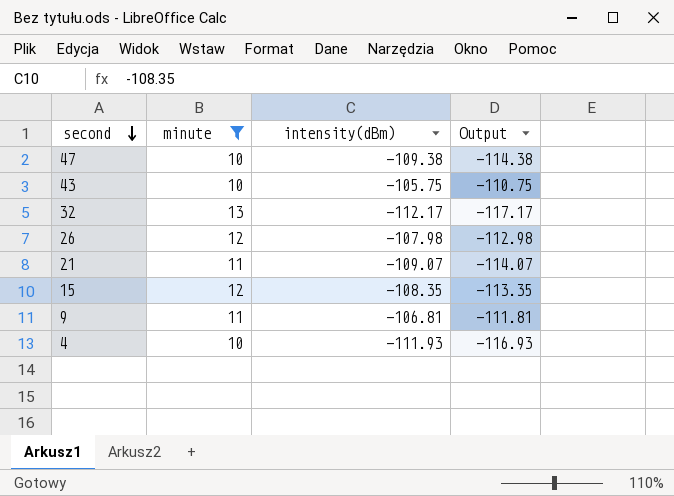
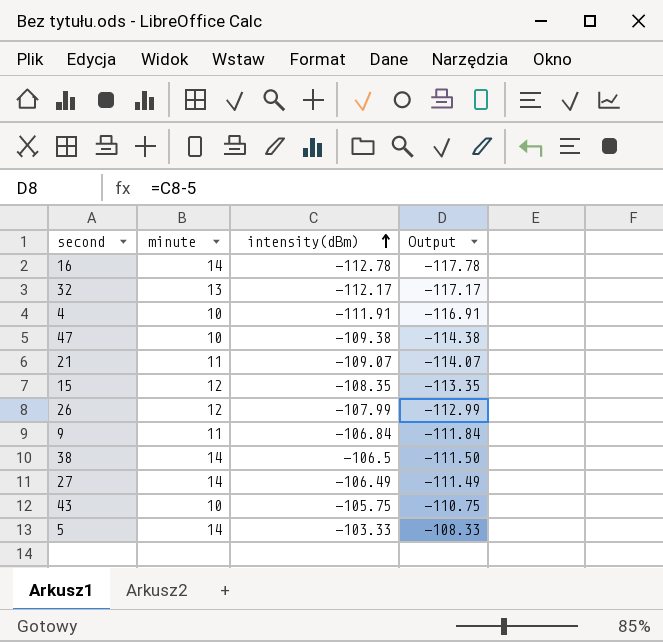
filter: minute != 14 -> none
row order: second descending -> intensity(dBm) ascending
4 | intensity(dBm): -111.93 -> -111.91
4 | Output: -116.93 -> -116.91
26 | intensity(dBm): -107.98 -> -107.99
26 | Output: -112.98 -> -112.99
9 | intensity(dBm): -106.81 -> -106.84
9 | Output: -111.81 -> -111.84

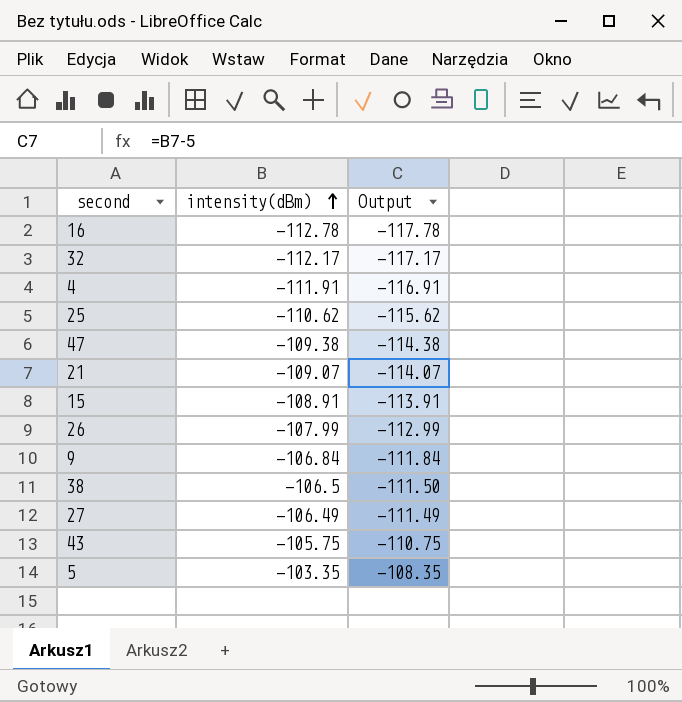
column minute | position: 2 -> none
row 25: none -> -110.62 | -115.62
15 | intensity(dBm): -108.35 -> -108.91
15 | Output: -113.35 -> -113.91
5 | intensity(dBm): -103.33 -> -103.35
5 | Output: -108.33 -> -108.35

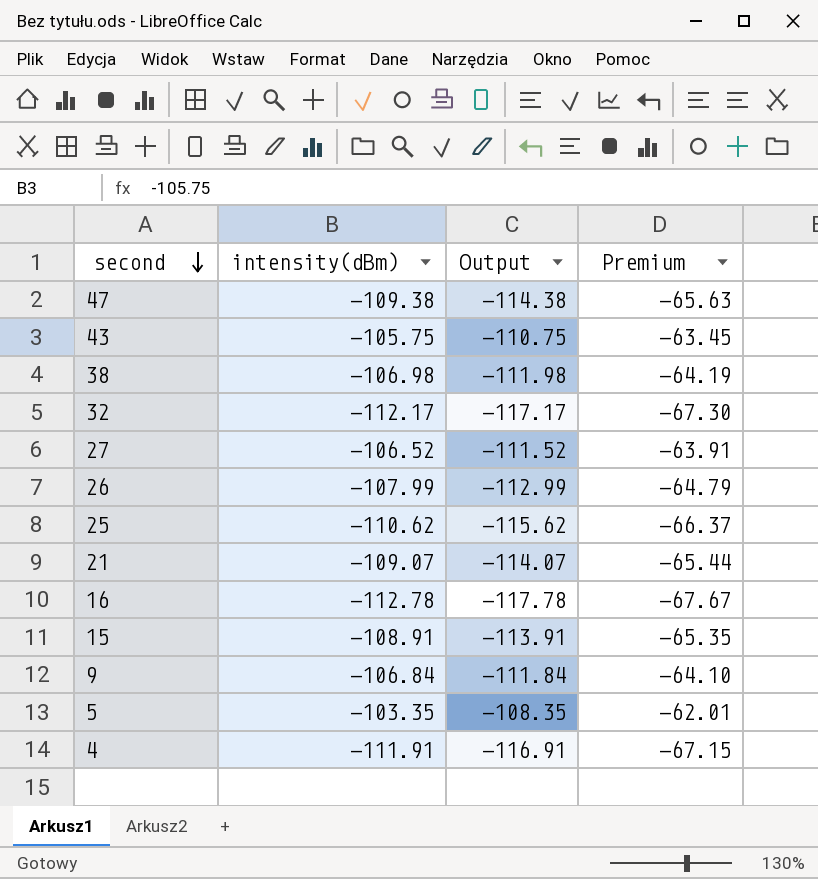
row order: intensity(dBm) ascending -> second descending
column Premium | formula: none -> [intensity(dBm)] * 0.6
38 | intensity(dBm): -106.5 -> -106.98
38 | Output: -111.50 -> -111.98
27 | intensity(dBm): -106.49 -> -106.52
27 | Output: -111.49 -> -111.52

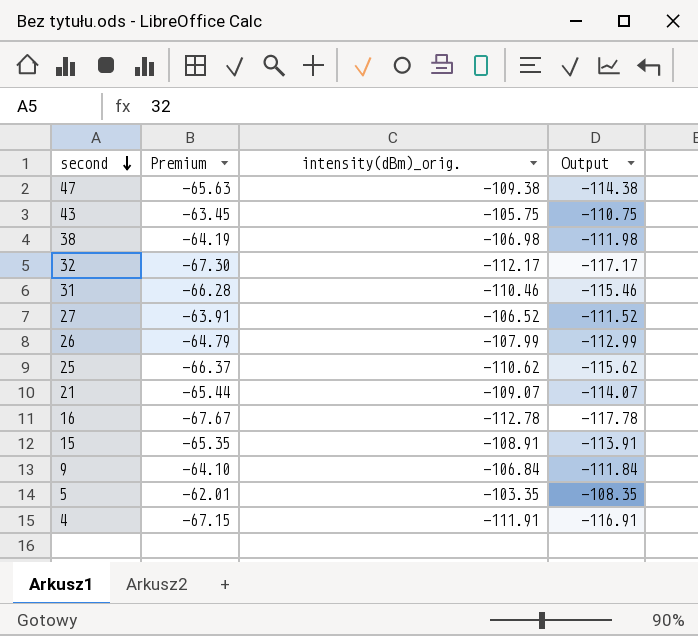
column Premium | position: 4 -> 2
column name: intensity(dBm) -> intensity(dBm)_orig.
row 31: none -> -66.28 | -110.46 | -115.46

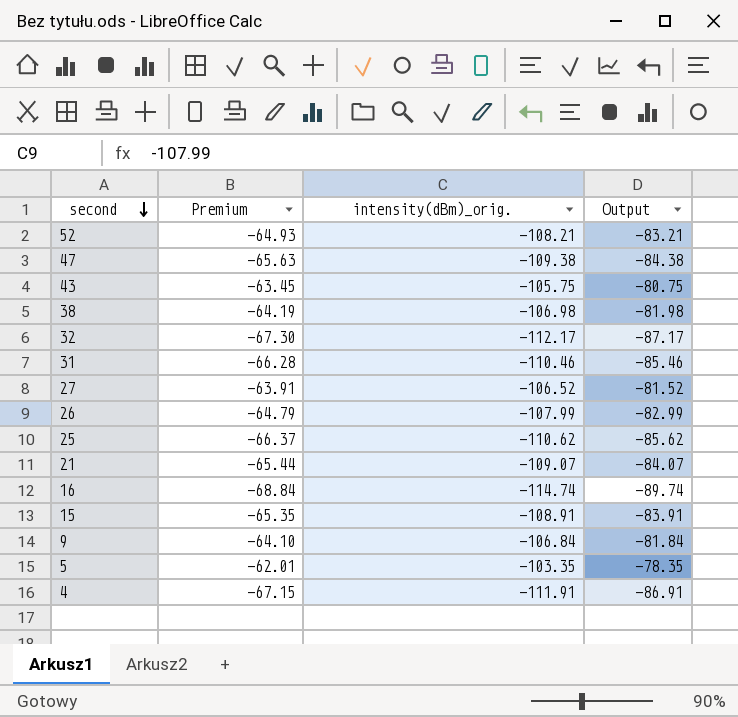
column Output | formula: [intensity(dBm)_orig.] - 5 -> [intensity(dBm)_orig.] + 25
row 52: none -> -64.93 | -108.21 | -83.21
16 | Premium: -67.67 -> -68.84
16 | intensity(dBm)_orig.: -112.78 -> -114.74

